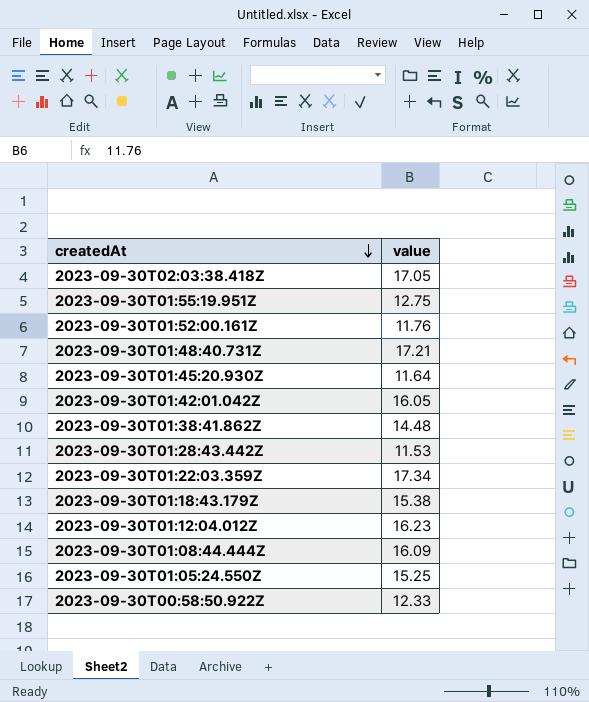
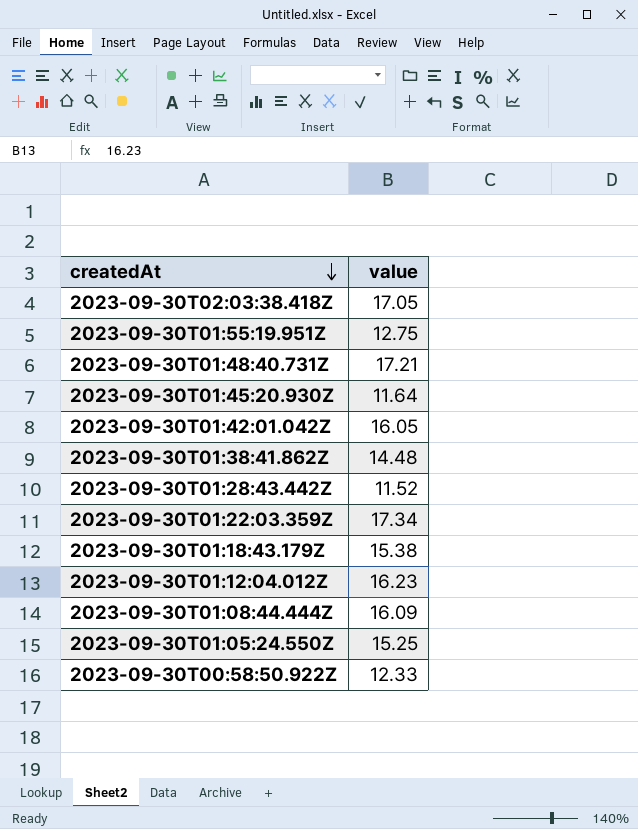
row 2023-09-30T01:52:00.161Z: 11.76 -> none
2023-09-30T01:28:43.442Z | value: 11.53 -> 11.52

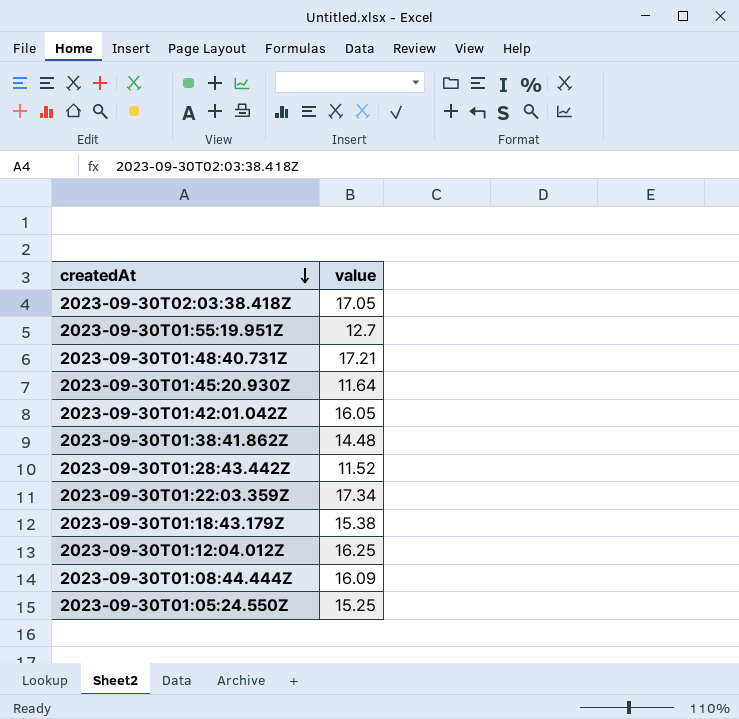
row 2023-09-30T00:58:50.922Z: 12.33 -> none
2023-09-30T01:55:19.951Z | value: 12.75 -> 12.7
2023-09-30T01:12:04.012Z | value: 16.23 -> 16.25

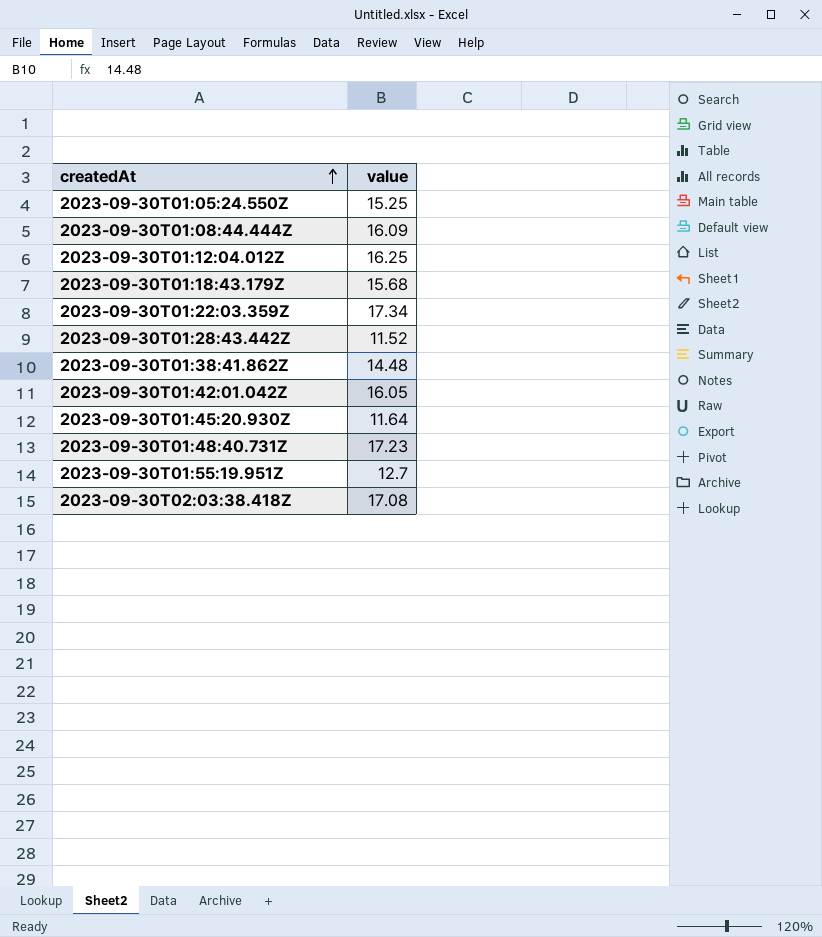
row order: createdAt descending -> createdAt ascending
2023-09-30T01:18:43.179Z | value: 15.38 -> 15.68
2023-09-30T01:48:40.731Z | value: 17.21 -> 17.23
2023-09-30T02:03:38.418Z | value: 17.05 -> 17.08

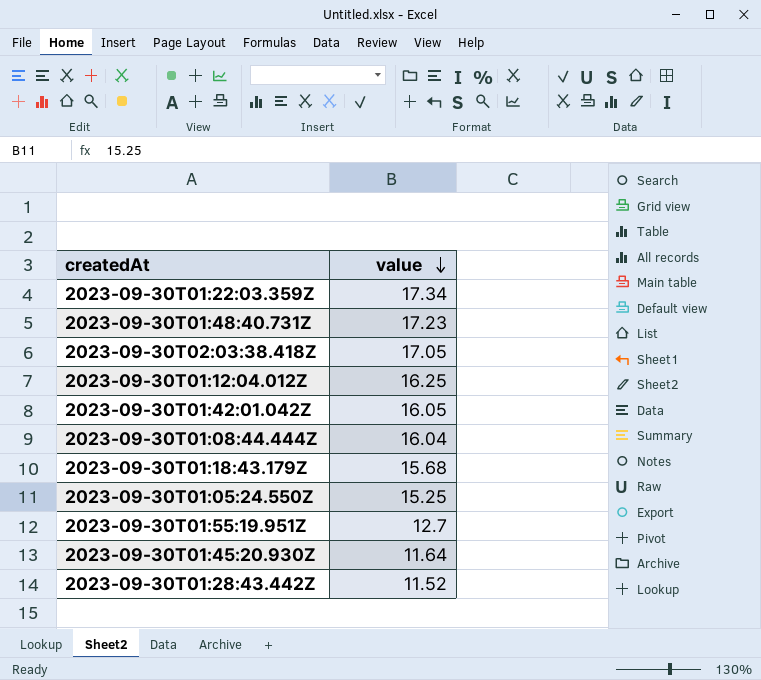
row order: createdAt ascending -> value descending
row 2023-09-30T01:38:41.862Z: 14.48 -> none
2023-09-30T02:03:38.418Z | value: 17.08 -> 17.05
2023-09-30T01:08:44.444Z | value: 16.09 -> 16.04

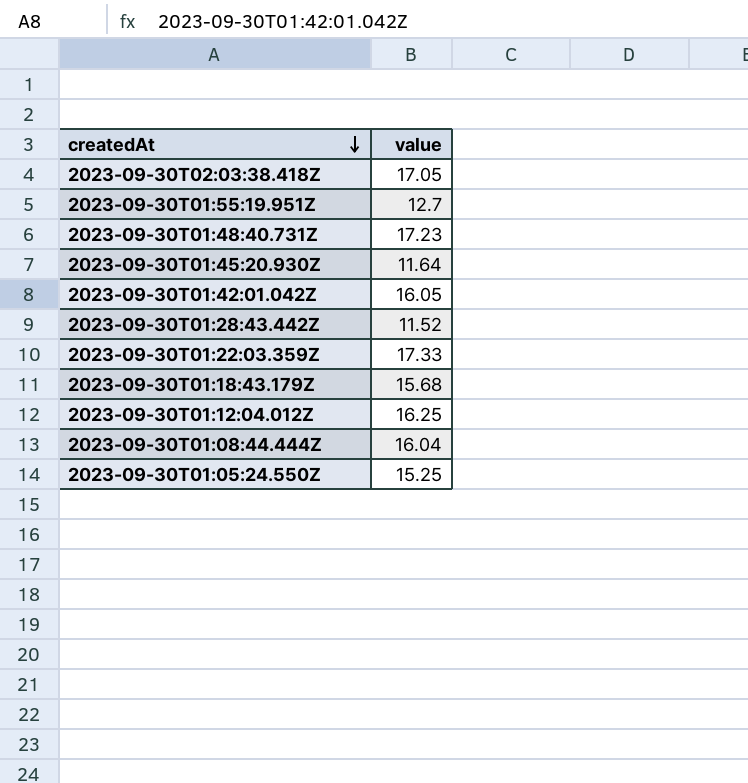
row order: value descending -> createdAt descending
2023-09-30T01:22:03.359Z | value: 17.34 -> 17.33

